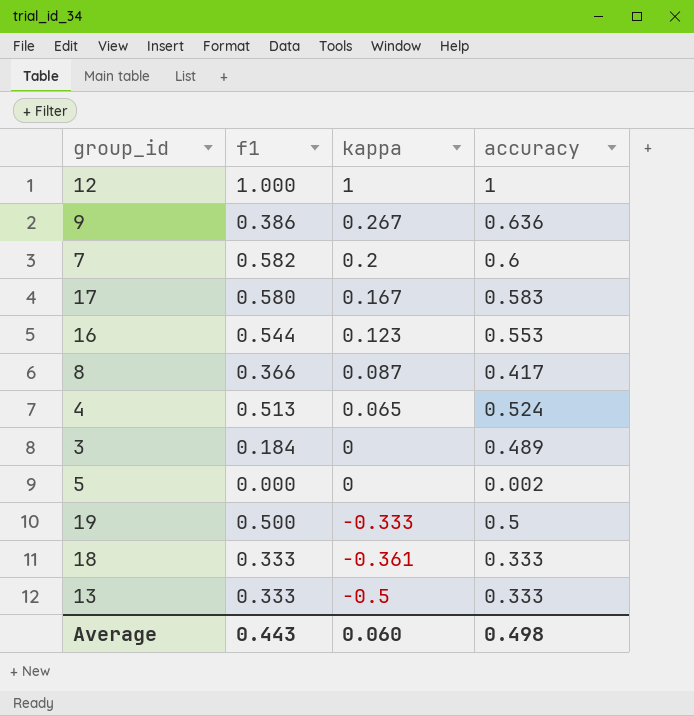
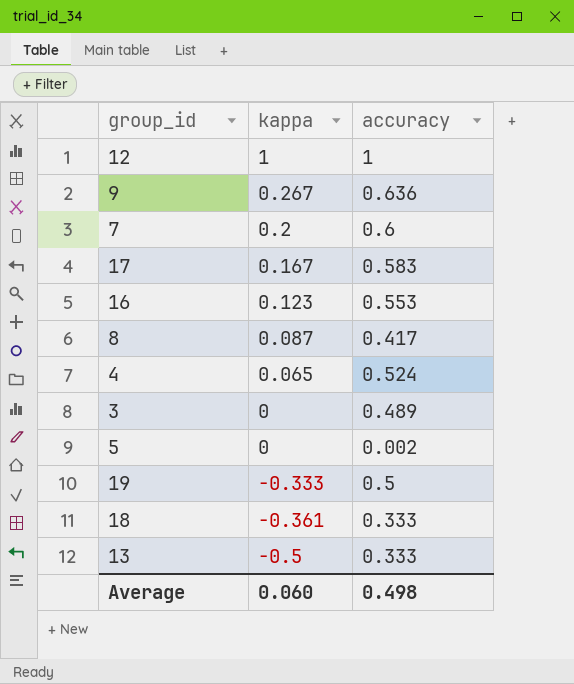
column f1 | position: 2 -> none

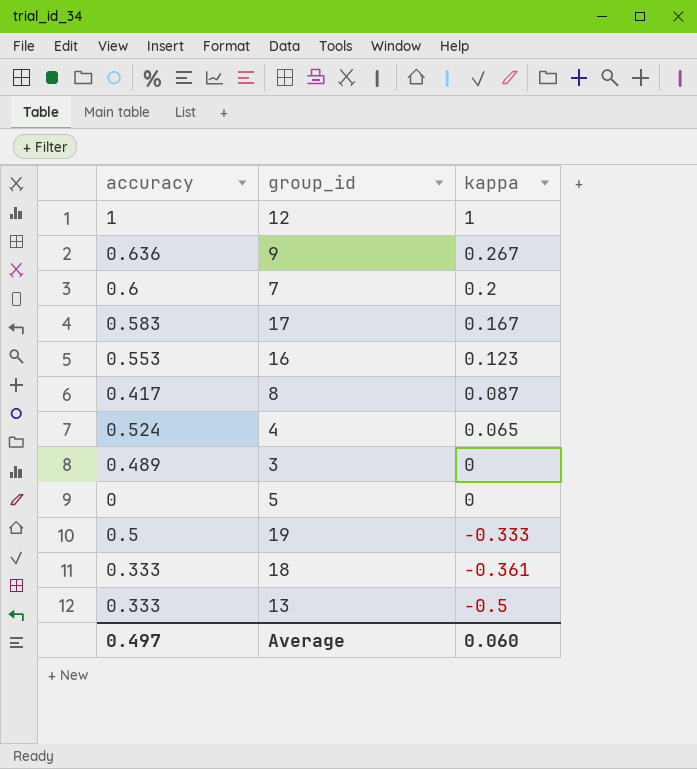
column accuracy | position: 3 -> 1
5 | accuracy: 0.002 -> 0
Average | accuracy: 0.498 -> 0.497

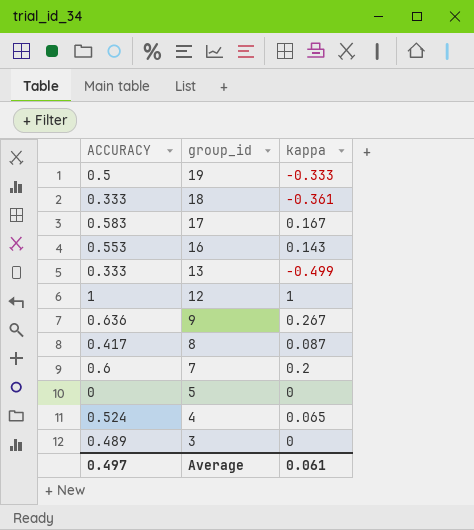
row order: kappa descending -> group_id descending
column name: accuracy -> ACCURACY
16 | kappa: 0.123 -> 0.143
13 | kappa: -0.5 -> -0.499
Average | kappa: 0.060 -> 0.061

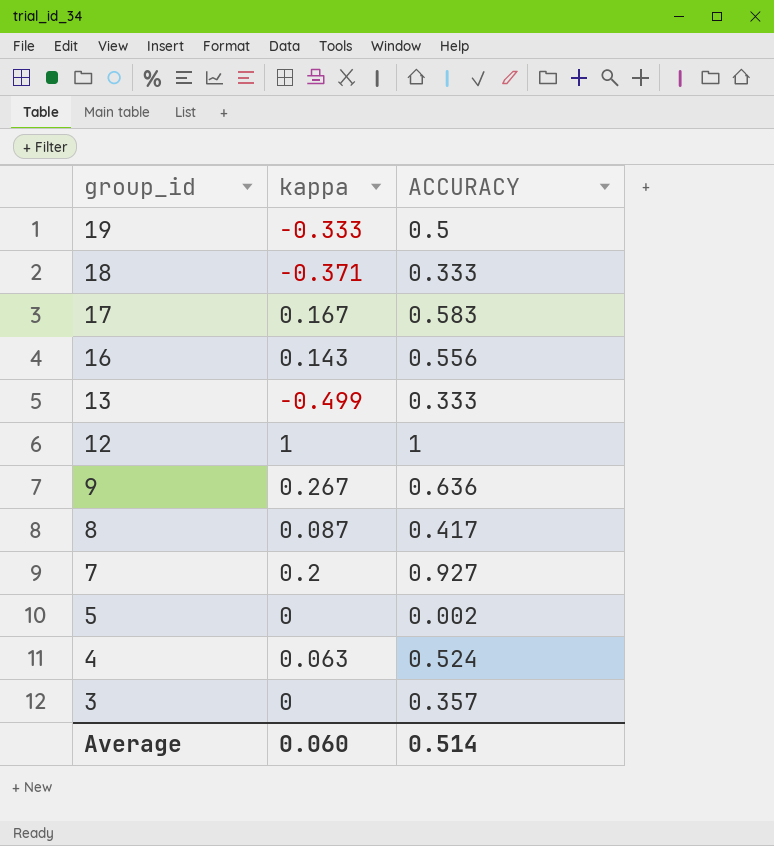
column ACCURACY | position: 1 -> 3
18 | kappa: -0.361 -> -0.371
16 | ACCURACY: 0.553 -> 0.556
7 | ACCURACY: 0.6 -> 0.927
5 | ACCURACY: 0 -> 0.002
4 | kappa: 0.065 -> 0.063
3 | ACCURACY: 0.489 -> 0.357
Average | kappa: 0.061 -> 0.060
Average | ACCURACY: 0.497 -> 0.514

